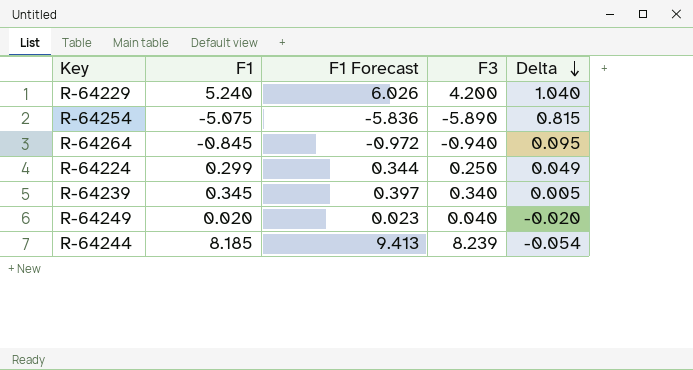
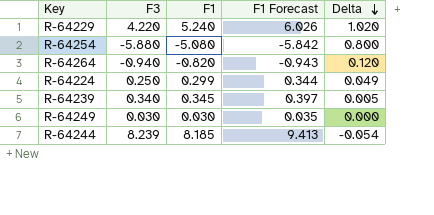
column F3 | position: 4 -> 2
R-64229 | F3: 4.200 -> 4.220
R-64229 | Delta: 1.040 -> 1.020
R-64254 | F3: -5.890 -> -5.880
R-64254 | F1: -5.075 -> -5.080
R-64254 | F1 Forecast: -5.836 -> -5.842
R-64254 | Delta: 0.815 -> 0.800
R-64264 | F1: -0.845 -> -0.820
R-64264 | F1 Forecast: -0.972 -> -0.943
R-64264 | Delta: 0.095 -> 0.120
R-64249 | F3: 0.040 -> 0.030
R-64249 | F1: 0.020 -> 0.030
R-64249 | F1 Forecast: 0.023 -> 0.035
R-64249 | Delta: -0.020 -> 0.000

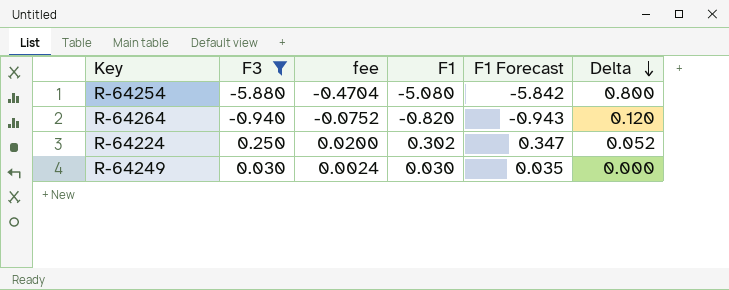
filter: none -> F3 <= 0.250
column fee | formula: none -> [F3] * 0.08
R-64224 | F1: 0.299 -> 0.302
R-64224 | F1 Forecast: 0.344 -> 0.347
R-64224 | Delta: 0.049 -> 0.052

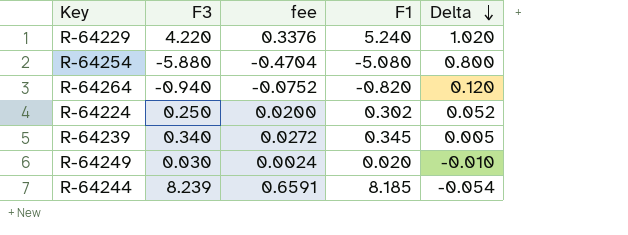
filter: F3 <= 0.250 -> none
column F1 Forecast | formula: [F1] * 1.15 -> none
R-64249 | F1: 0.030 -> 0.020
R-64249 | Delta: 0.000 -> -0.010

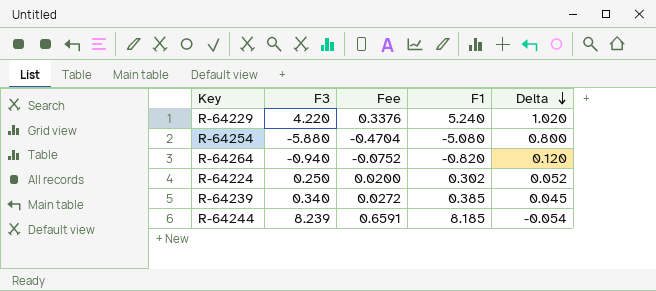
column name: fee -> Fee
row R-64249: 0.030 | 0.0024 | 0.020 | -0.010 -> none
R-64239 | F1: 0.345 -> 0.385
R-64239 | Delta: 0.005 -> 0.045

